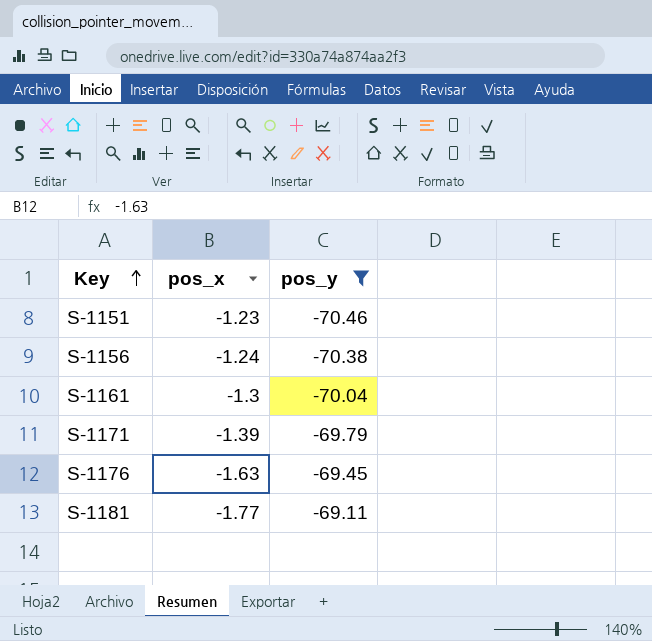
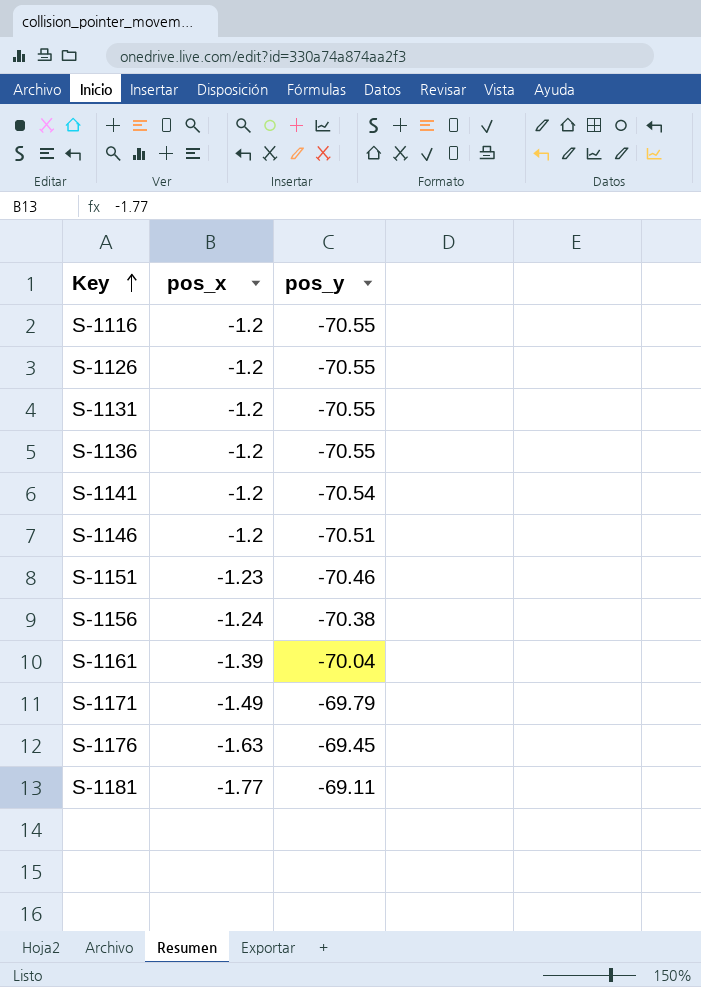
filter: pos_y >= -70.46 -> none
S-1161 | pos_x: -1.3 -> -1.39
S-1171 | pos_x: -1.39 -> -1.49

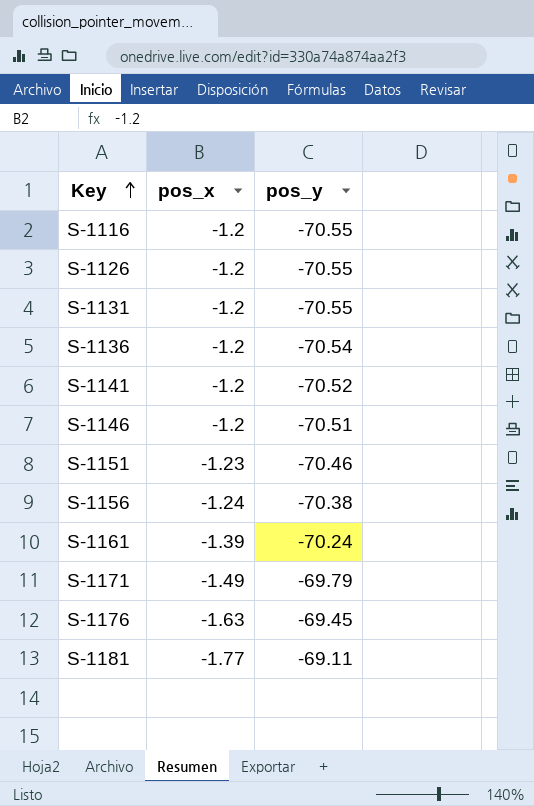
S-1136 | pos_y: -70.55 -> -70.54
S-1141 | pos_y: -70.54 -> -70.52
S-1161 | pos_y: -70.04 -> -70.24

